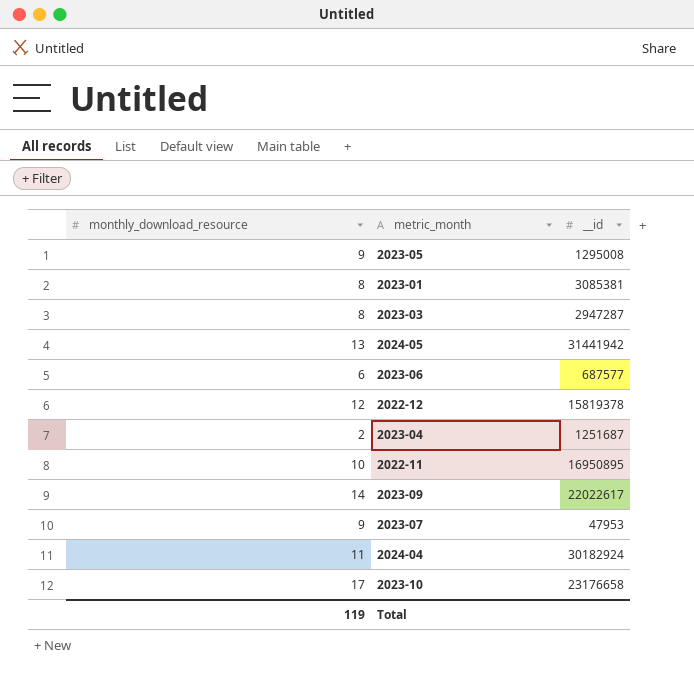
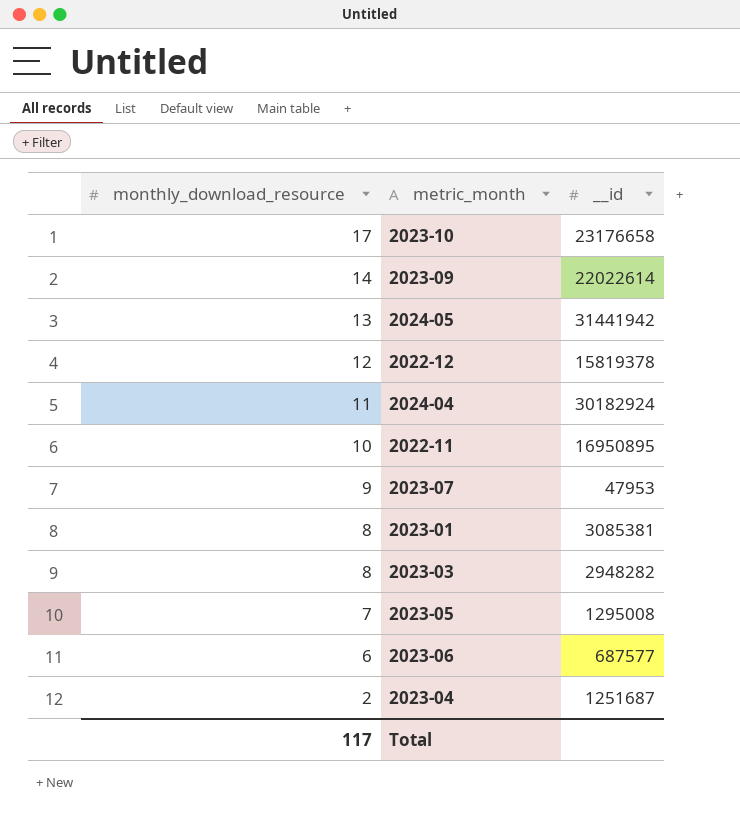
row order: none -> monthly_download_resource descending
2023-09 | __id: 22022617 -> 22022614
2023-03 | __id: 2947287 -> 2948282
2023-05 | monthly_download_resource: 9 -> 7
Total | monthly_download_resource: 119 -> 117

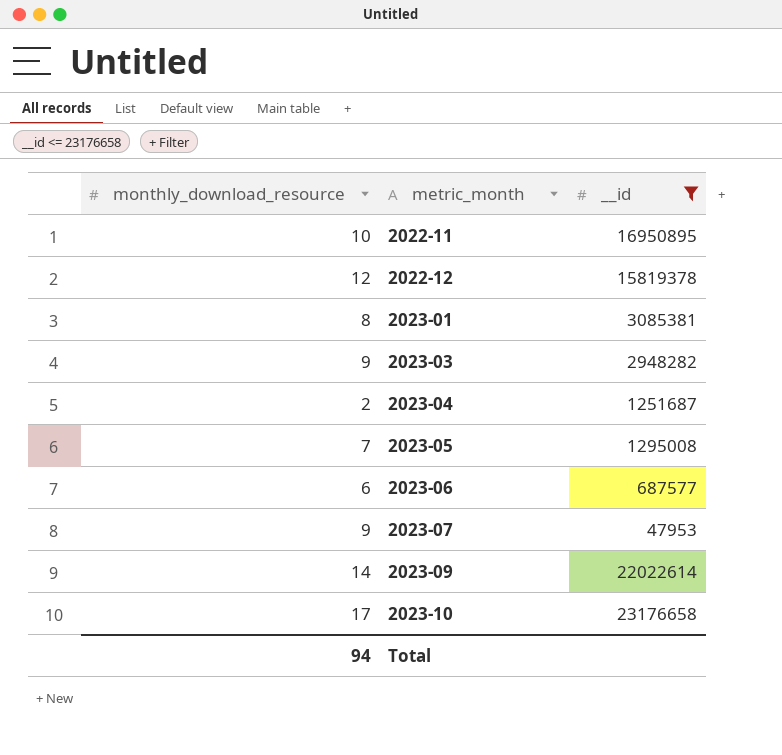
filter: none -> __id <= 23176658
row order: monthly_download_resource descending -> metric_month ascending
2023-03 | monthly_download_resource: 8 -> 9
Total | monthly_download_resource: 117 -> 94

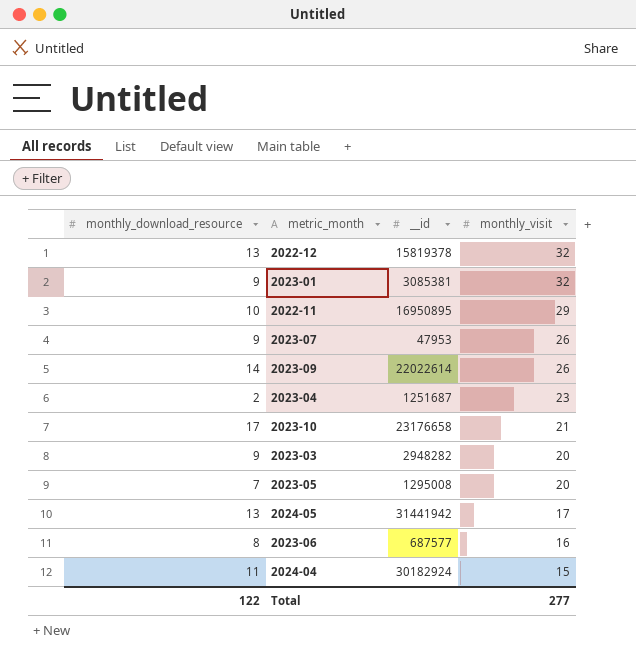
filter: __id <= 23176658 -> none
row order: metric_month ascending -> monthly_visit descending
column monthly_visit | position: none -> 4
2022-12 | monthly_download_resource: 12 -> 13
2023-01 | monthly_download_resource: 8 -> 9
2023-06 | monthly_download_resource: 6 -> 8
Total | monthly_download_resource: 94 -> 122

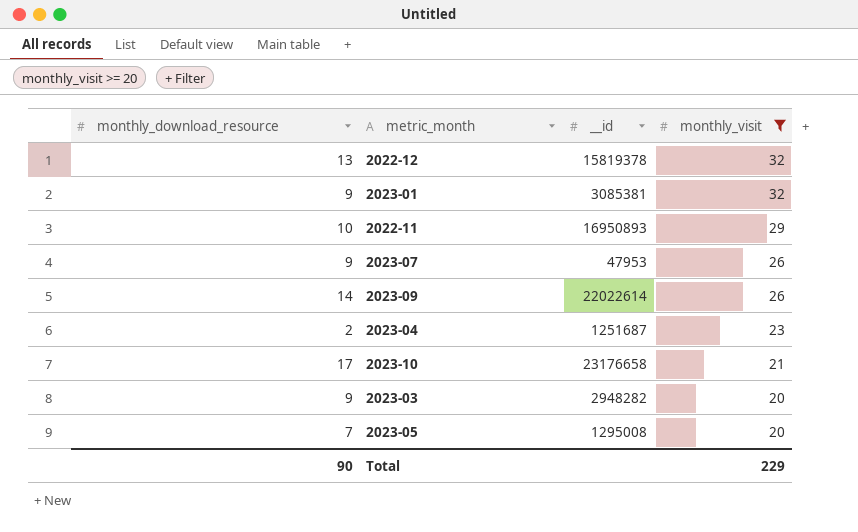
filter: none -> monthly_visit >= 20
2022-11 | __id: 16950895 -> 16950893
Total | monthly_download_resource: 122 -> 90
Total | monthly_visit: 277 -> 229

